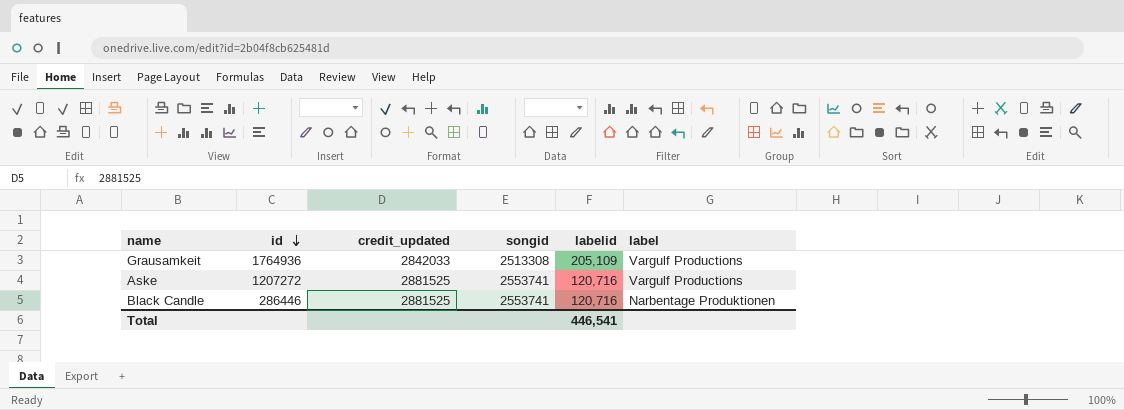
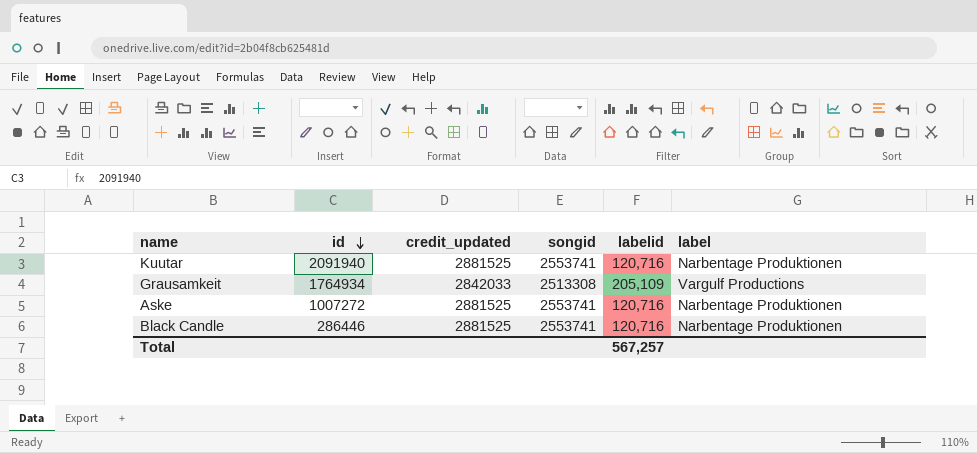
row Kuutar: none -> 2091940 | 2881525 | 2553741 | 120,716 | Narbentage Produktionen
Grausamkeit | id: 1764936 -> 1764934
Aske | id: 1207272 -> 1007272
Aske | label: Vargulf Productions -> Narbentage Produktionen
Total | labelid: 446,541 -> 567,257

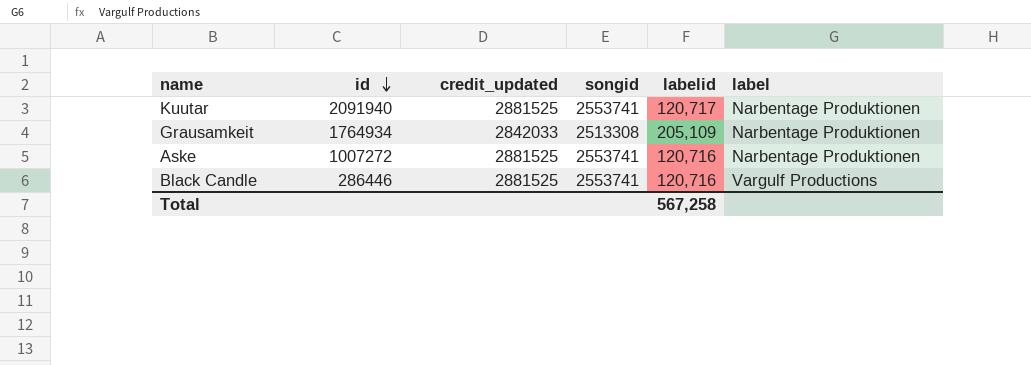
Kuutar | labelid: 120,716 -> 120,717
Grausamkeit | label: Vargulf Productions -> Narbentage Produktionen
Black Candle | label: Narbentage Produktionen -> Vargulf Productions
Total | labelid: 567,257 -> 567,258

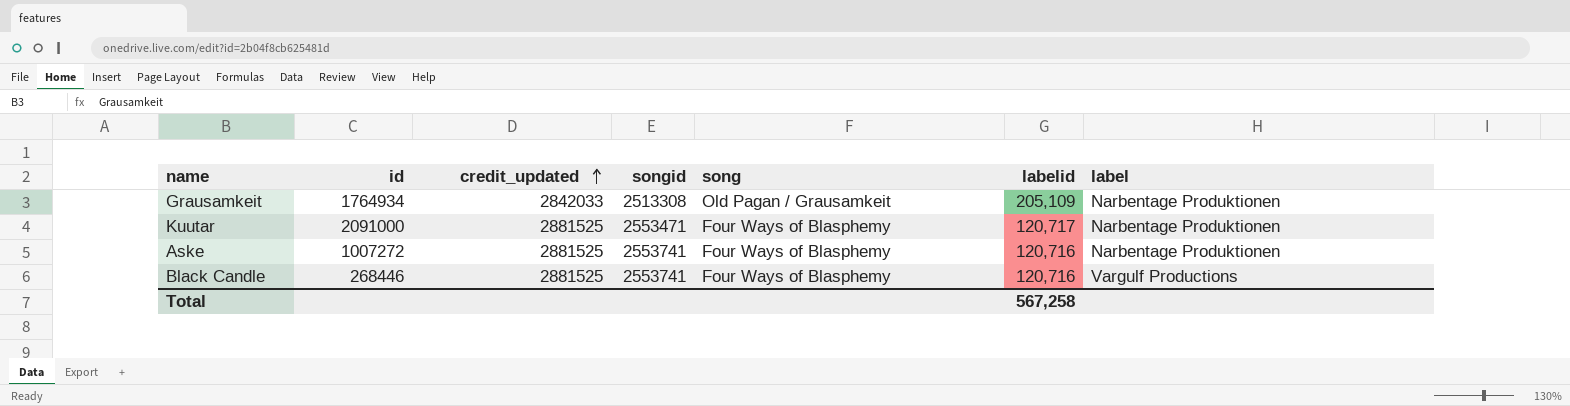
row order: id descending -> credit_updated ascending
column song | position: none -> 5
Kuutar | id: 2091940 -> 2091000
Kuutar | songid: 2553741 -> 2553471
Black Candle | id: 286446 -> 268446

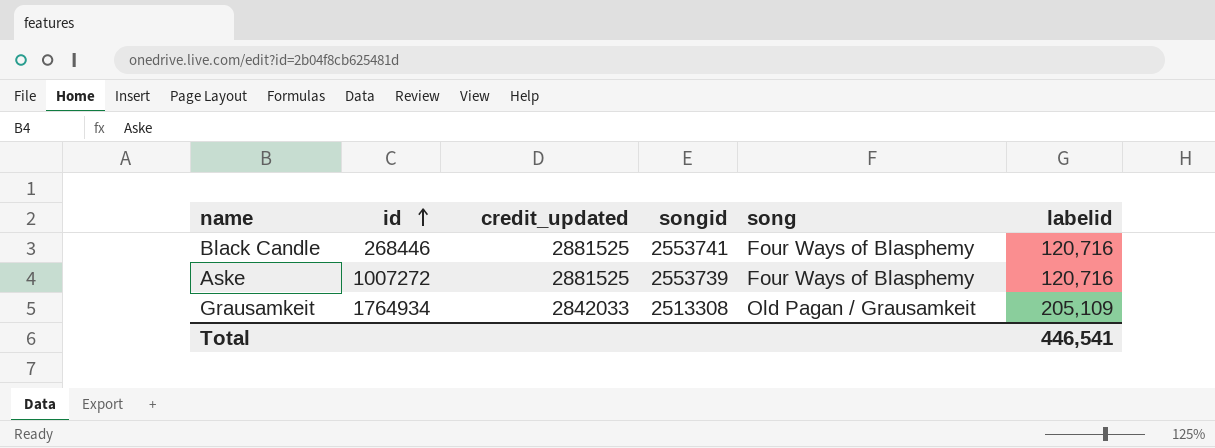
row order: credit_updated ascending -> id ascending
column label | position: 7 -> none
row Kuutar: 2091000 | 2881525 | 2553471 | Four Ways of Blasphemy | 120,717 | Narbentage Produktionen -> none
Aske | songid: 2553741 -> 2553739
Total | labelid: 567,258 -> 446,541

